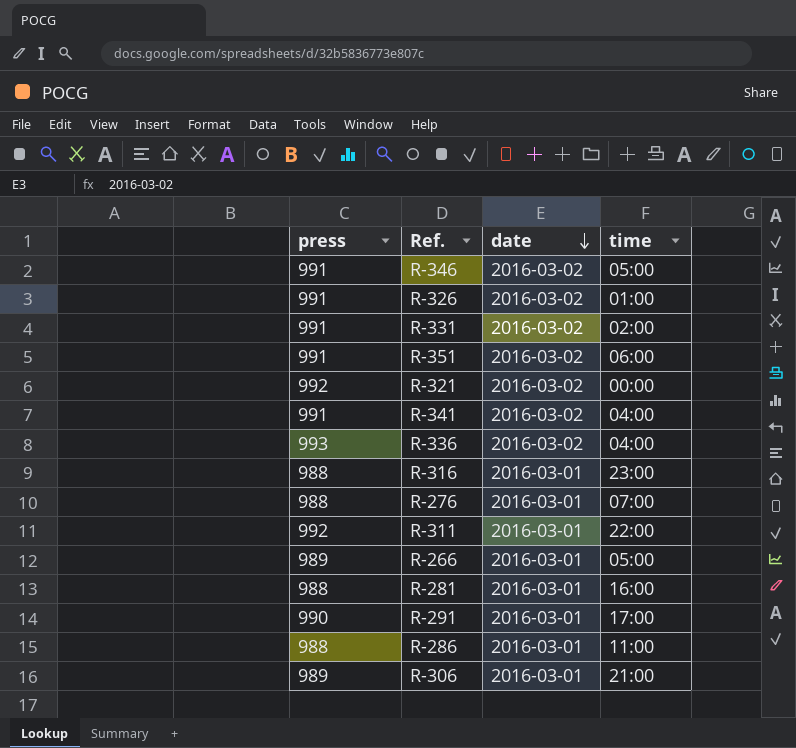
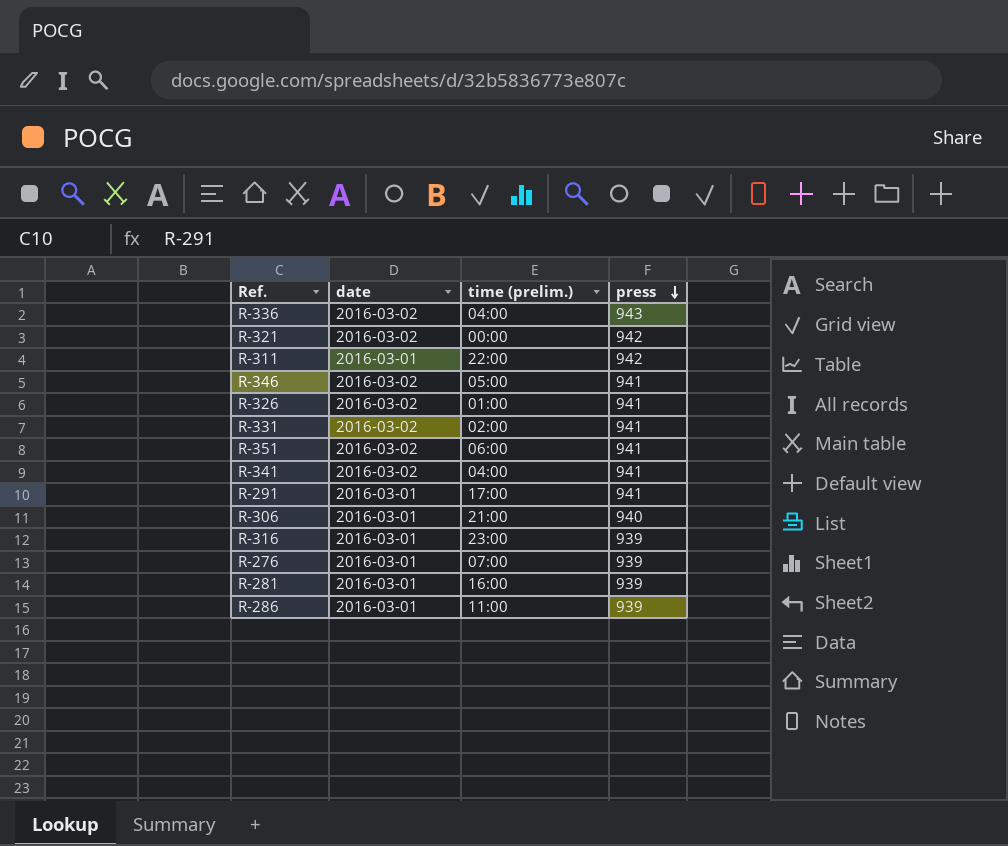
row order: date descending -> press descending
column name: time -> time (prelim.)
column press | position: 1 -> 4
row R-266: 989 | 2016-03-01 | 05:00 -> none
R-336 | press: 993 -> 943
R-321 | press: 992 -> 942
R-311 | press: 992 -> 942
R-346 | press: 991 -> 941
R-326 | press: 991 -> 941
R-331 | press: 991 -> 941
R-351 | press: 991 -> 941
R-341 | press: 991 -> 941
R-291 | press: 990 -> 941
R-306 | press: 989 -> 940
R-316 | press: 988 -> 939
R-276 | press: 988 -> 939
R-281 | press: 988 -> 939
R-286 | press: 988 -> 939

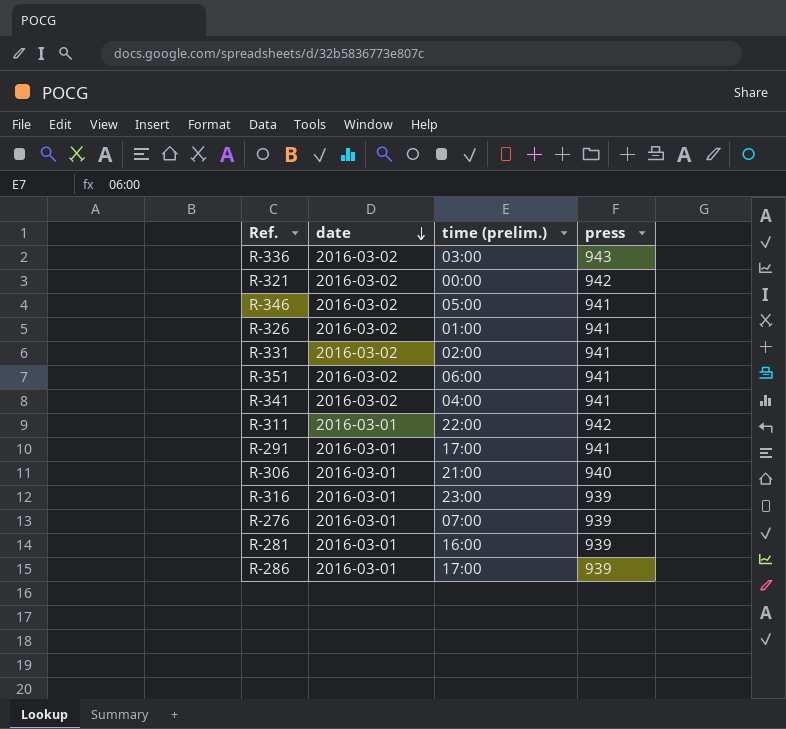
row order: press descending -> date descending
R-336 | time (prelim.): 04:00 -> 03:00
R-286 | time (prelim.): 11:00 -> 17:00

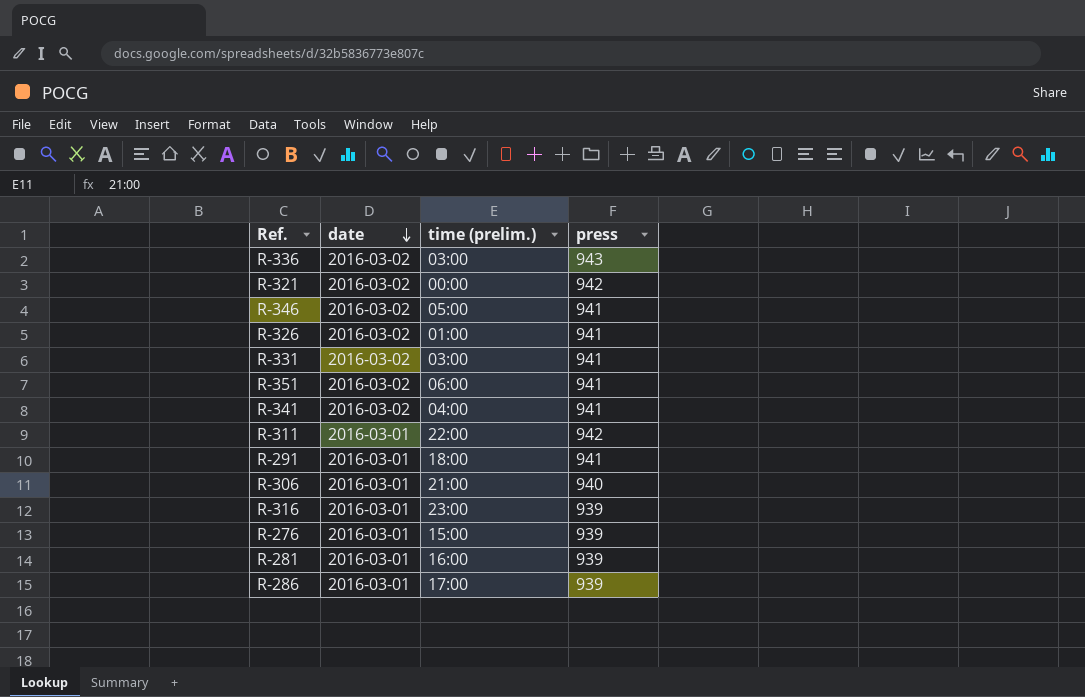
R-331 | time (prelim.): 02:00 -> 03:00
R-291 | time (prelim.): 17:00 -> 18:00
R-276 | time (prelim.): 07:00 -> 15:00

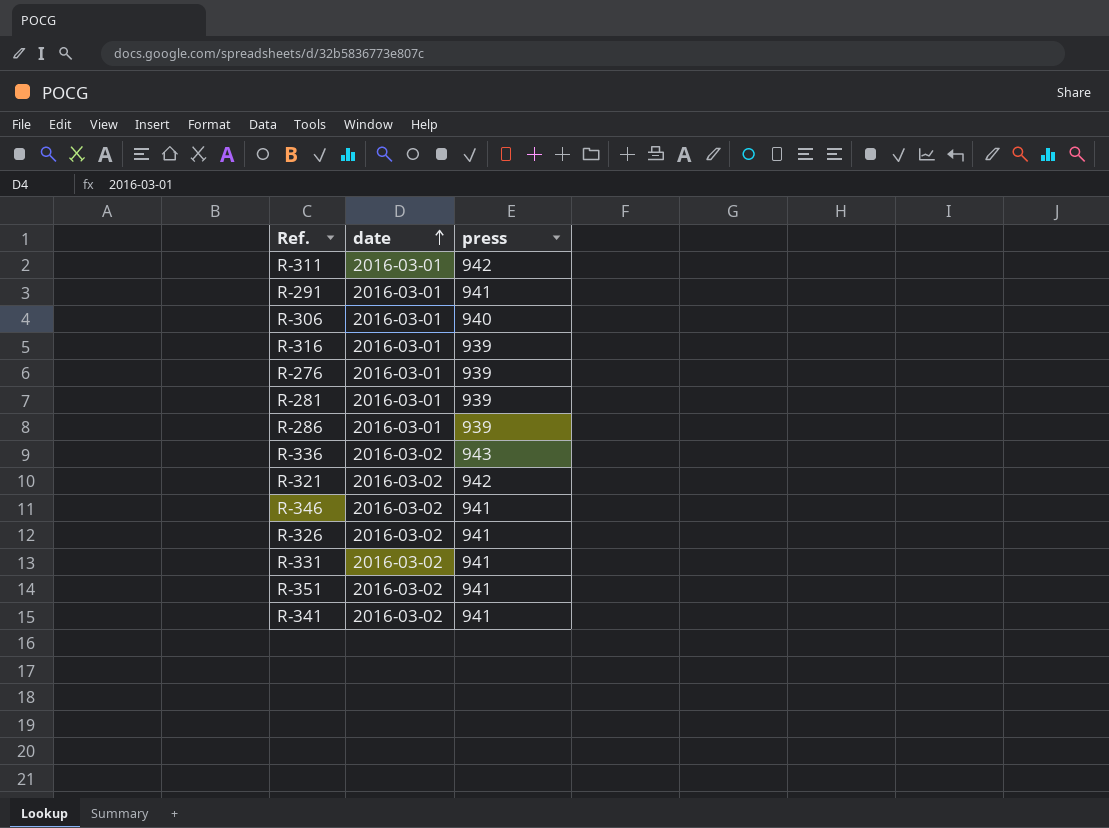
row order: date descending -> date ascending
column time (prelim.) | position: 3 -> none

